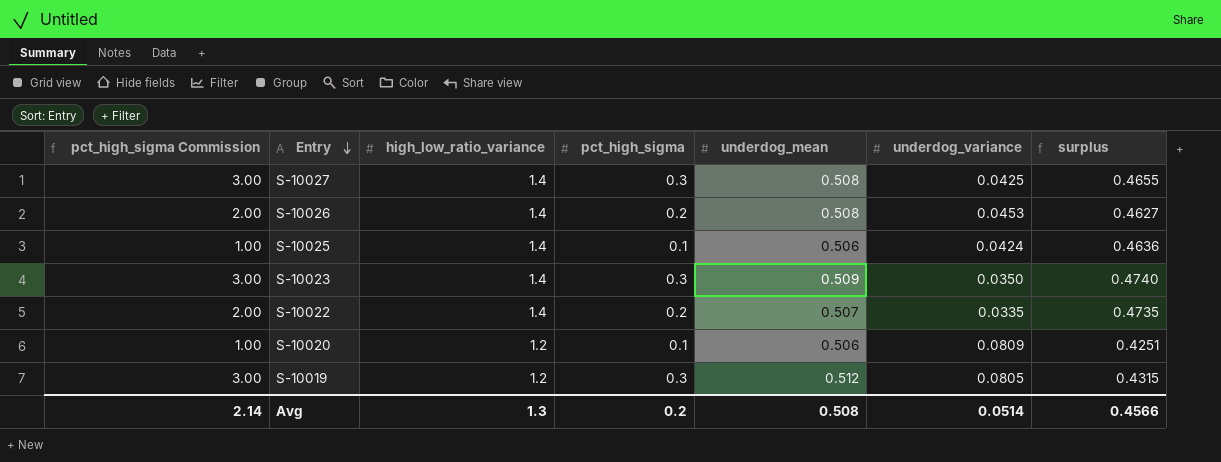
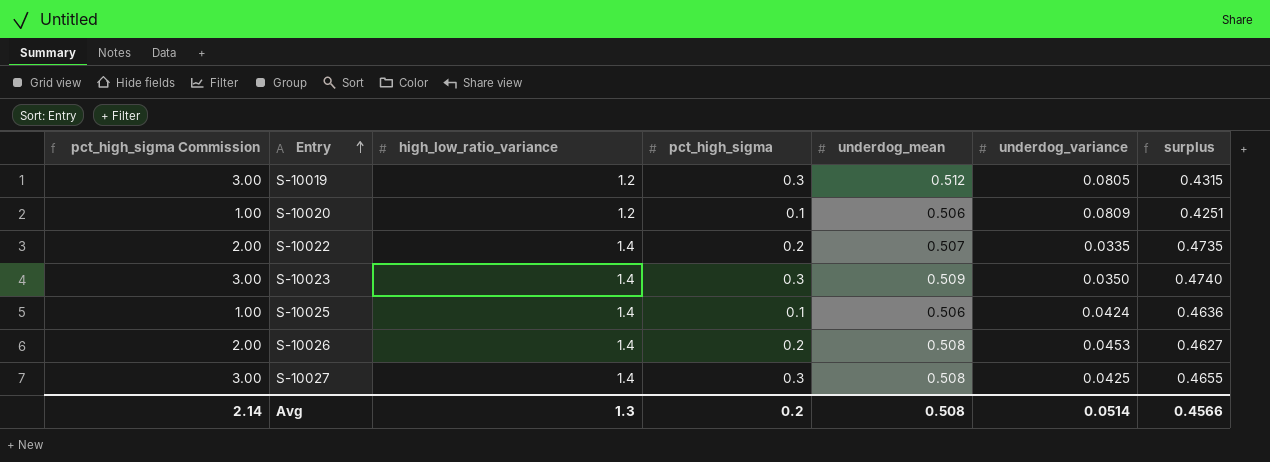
row order: Entry descending -> Entry ascending

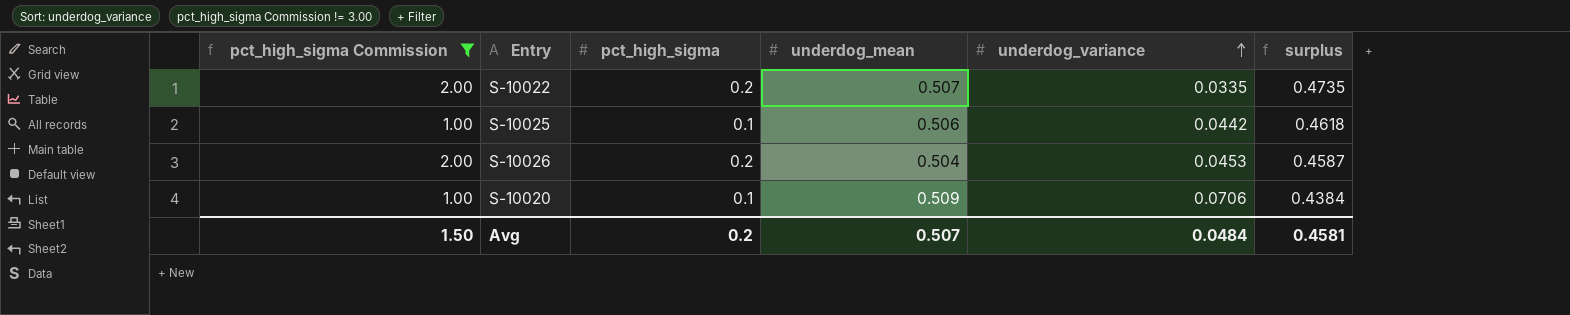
filter: none -> pct_high_sigma Commission != 3.00
row order: Entry ascending -> underdog_variance ascending
column high_low_ratio_variance | position: 3 -> none
S-10025 | underdog_variance: 0.0424 -> 0.0442
S-10025 | surplus: 0.4636 -> 0.4618
S-10026 | underdog_mean: 0.508 -> 0.504
S-10026 | surplus: 0.4627 -> 0.4587
S-10020 | underdog_mean: 0.506 -> 0.509
S-10020 | underdog_variance: 0.0809 -> 0.0706
S-10020 | surplus: 0.4251 -> 0.4384
Avg | pct_high_sigma Commission: 2.14 -> 1.50
Avg | underdog_mean: 0.508 -> 0.507
Avg | underdog_variance: 0.0514 -> 0.0484
Avg | surplus: 0.4566 -> 0.4581

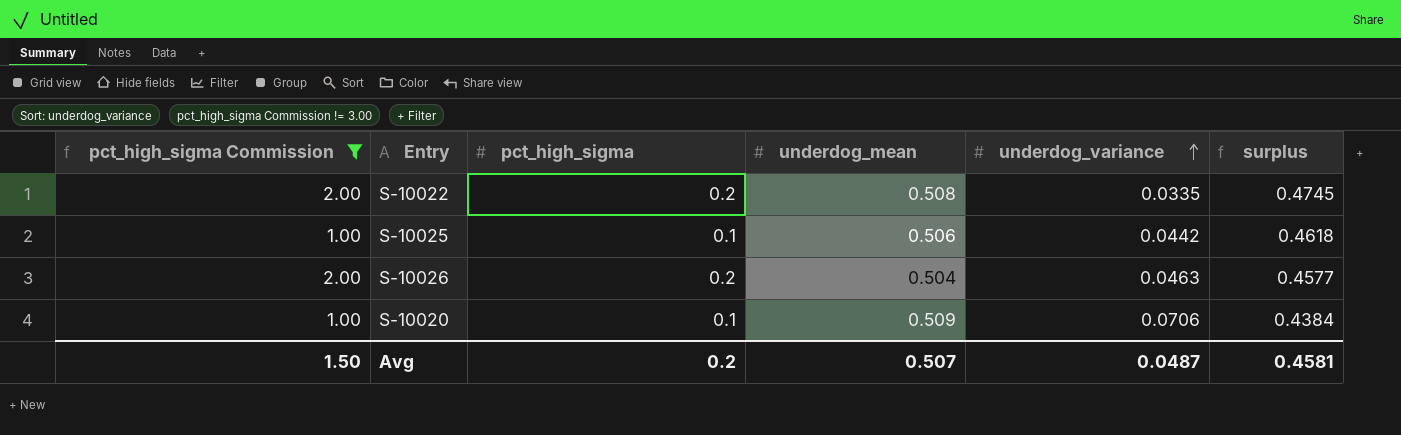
S-10022 | underdog_mean: 0.507 -> 0.508
S-10022 | surplus: 0.4735 -> 0.4745
S-10026 | underdog_variance: 0.0453 -> 0.0463
S-10026 | surplus: 0.4587 -> 0.4577
Avg | underdog_variance: 0.0484 -> 0.0487

